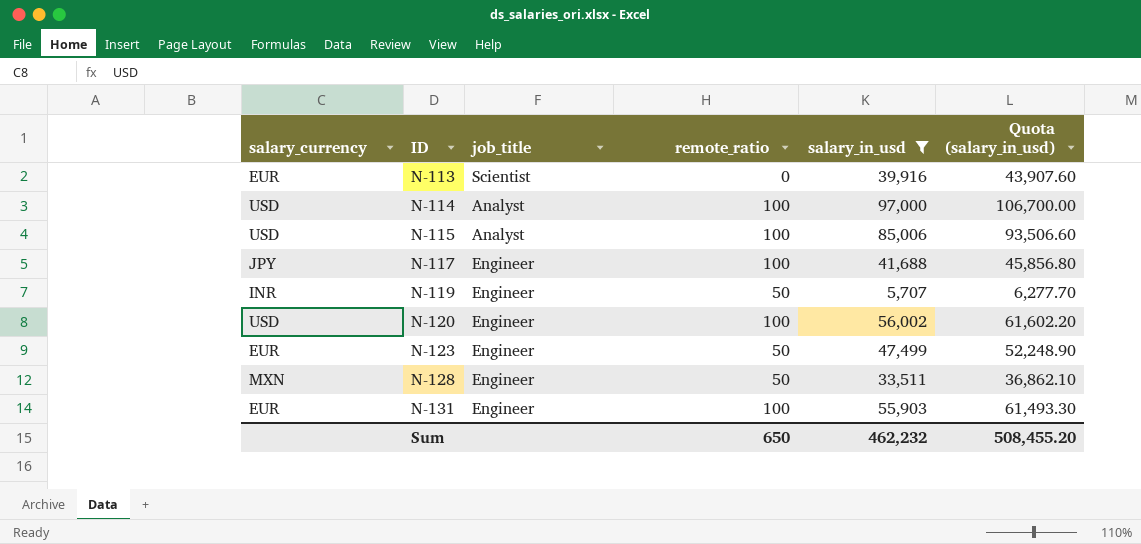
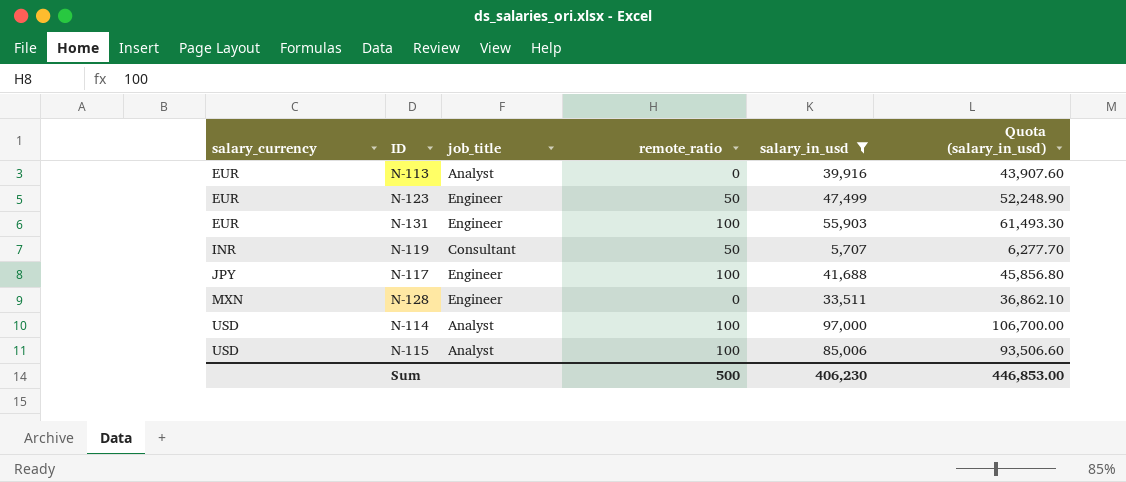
row order: ID ascending -> salary_currency ascending
row N-120: USD | Engineer | 100 | 56,002 | 61,602.20 -> none
N-113 | job_title: Scientist -> Analyst
N-119 | job_title: Engineer -> Consultant
N-128 | remote_ratio: 50 -> 0
Sum | remote_ratio: 650 -> 500
Sum | salary_in_usd: 462,232 -> 406,230
Sum | Quota (salary_in_usd): 508,455.20 -> 446,853.00

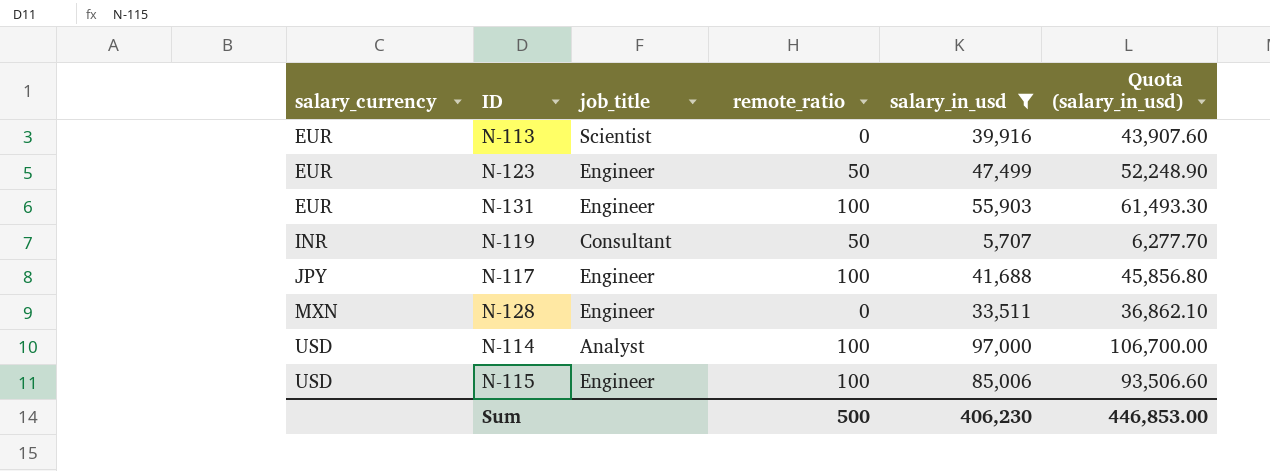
N-113 | job_title: Analyst -> Scientist
N-115 | job_title: Analyst -> Engineer

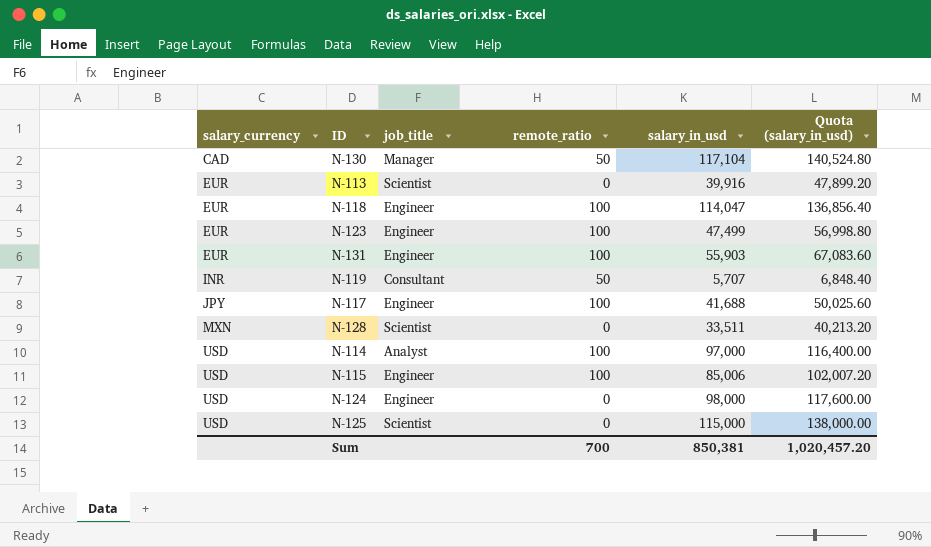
filter: salary_in_usd <= 97,000 -> none
column Quota (salary_in_usd) | formula: [salary_in_usd] * 1.1 -> [salary_in_usd] * 1.2
N-123 | remote_ratio: 50 -> 100
N-128 | job_title: Engineer -> Scientist
Sum | remote_ratio: 500 -> 700
Sum | salary_in_usd: 406,230 -> 850,381
Sum | Quota (salary_in_usd): 446,853.00 -> 1,020,457.20

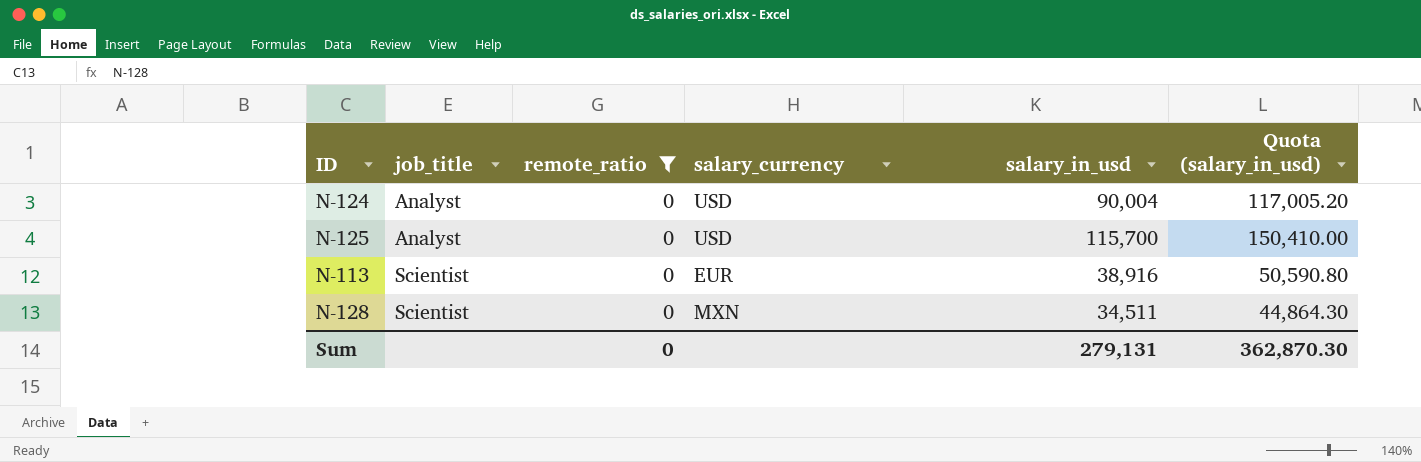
filter: none -> remote_ratio = 0
row order: salary_currency ascending -> job_title ascending
column salary_currency | position: 1 -> 4
column Quota (salary_in_usd) | formula: [salary_in_usd] * 1.2 -> [salary_in_usd] * 1.3
N-124 | job_title: Engineer -> Analyst
N-124 | salary_in_usd: 98,000 -> 90,004
N-125 | job_title: Scientist -> Analyst
N-125 | salary_in_usd: 115,000 -> 115,700
N-113 | salary_in_usd: 39,916 -> 38,916
N-128 | salary_in_usd: 33,511 -> 34,511
Sum | remote_ratio: 700 -> 0
Sum | salary_in_usd: 850,381 -> 279,131
Sum | Quota (salary_in_usd): 1,020,457.20 -> 362,870.30

